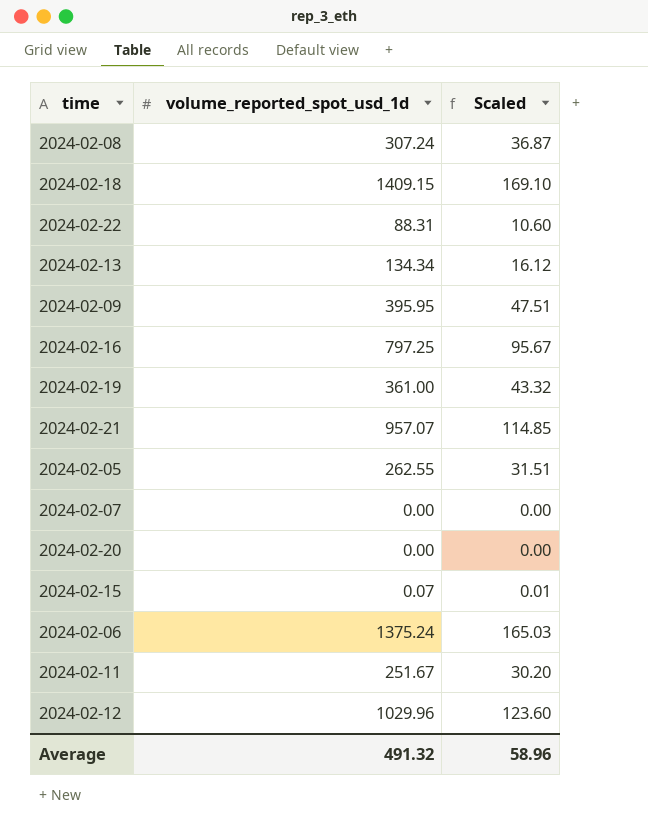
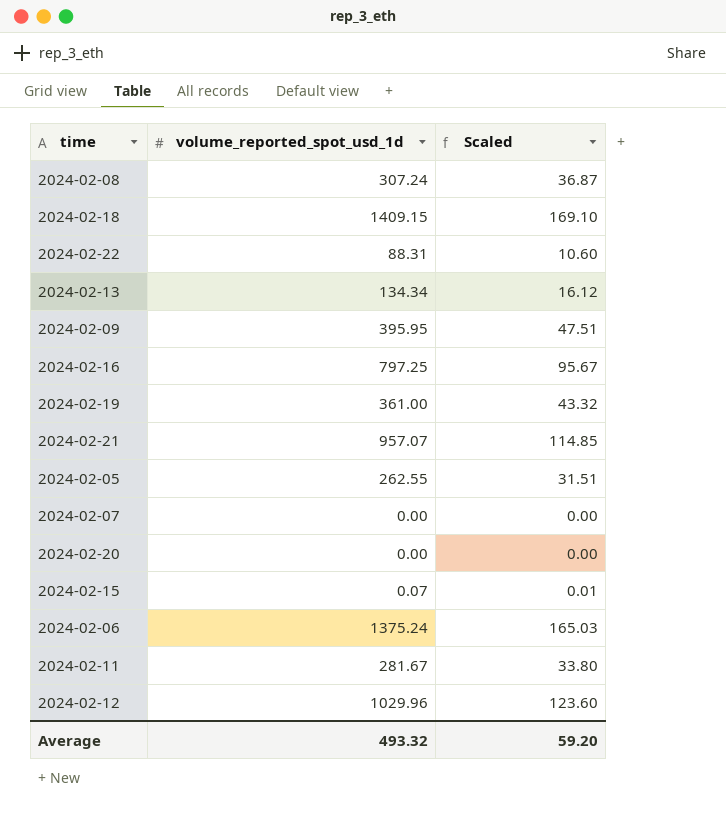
2024-02-11 | volume_reported_spot_usd_1d: 251.67 -> 281.67
2024-02-11 | Scaled: 30.20 -> 33.80
Average | volume_reported_spot_usd_1d: 491.32 -> 493.32
Average | Scaled: 58.96 -> 59.20

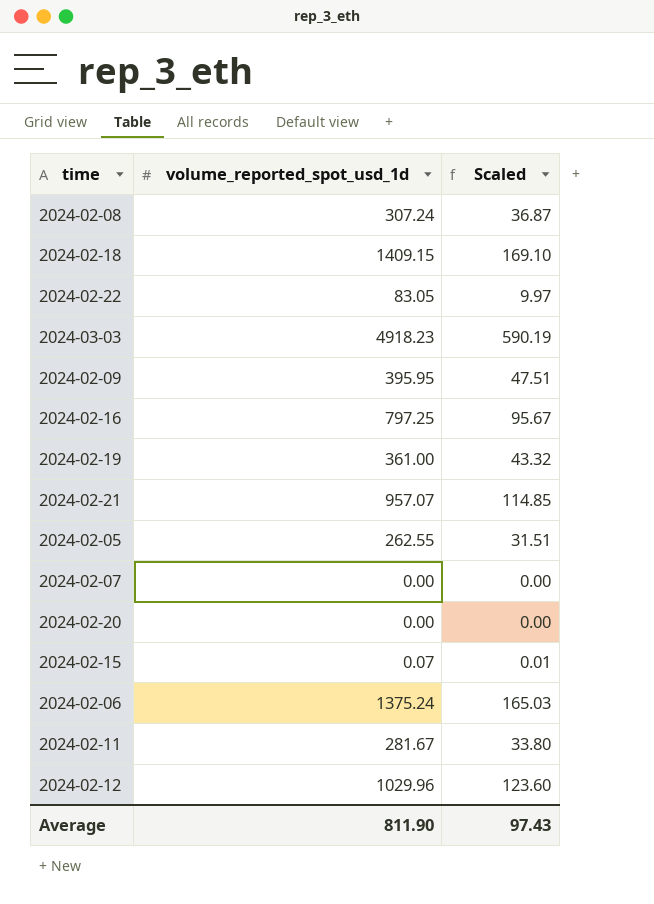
row 2024-02-13: 134.34 | 16.12 -> none
2024-02-22 | volume_reported_spot_usd_1d: 88.31 -> 83.05
2024-02-22 | Scaled: 10.60 -> 9.97
row 2024-03-03: none -> 4918.23 | 590.19
Average | volume_reported_spot_usd_1d: 493.32 -> 811.90
Average | Scaled: 59.20 -> 97.43

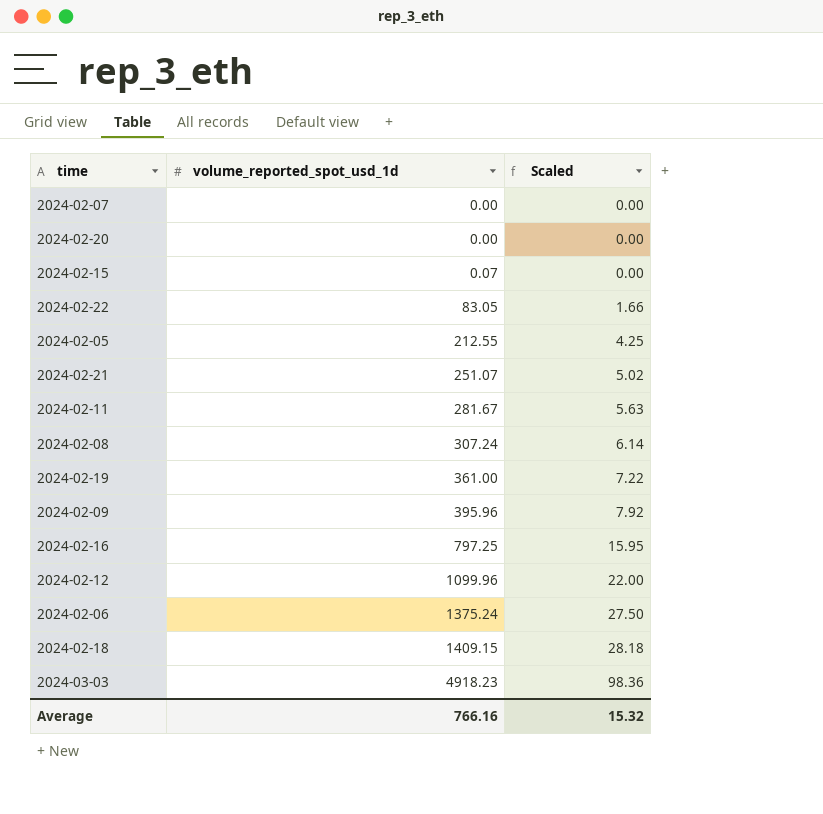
row order: none -> volume_reported_spot_usd_1d ascending
column Scaled | formula: [volume_reported_spot_usd_1d] * 0.12 -> [volume_reported_spot_usd_1d] * 0.02
2024-02-05 | volume_reported_spot_usd_1d: 262.55 -> 212.55
2024-02-21 | volume_reported_spot_usd_1d: 957.07 -> 251.07
2024-02-09 | volume_reported_spot_usd_1d: 395.95 -> 395.96
2024-02-12 | volume_reported_spot_usd_1d: 1029.96 -> 1099.96
Average | volume_reported_spot_usd_1d: 811.90 -> 766.16
Average | Scaled: 97.43 -> 15.32

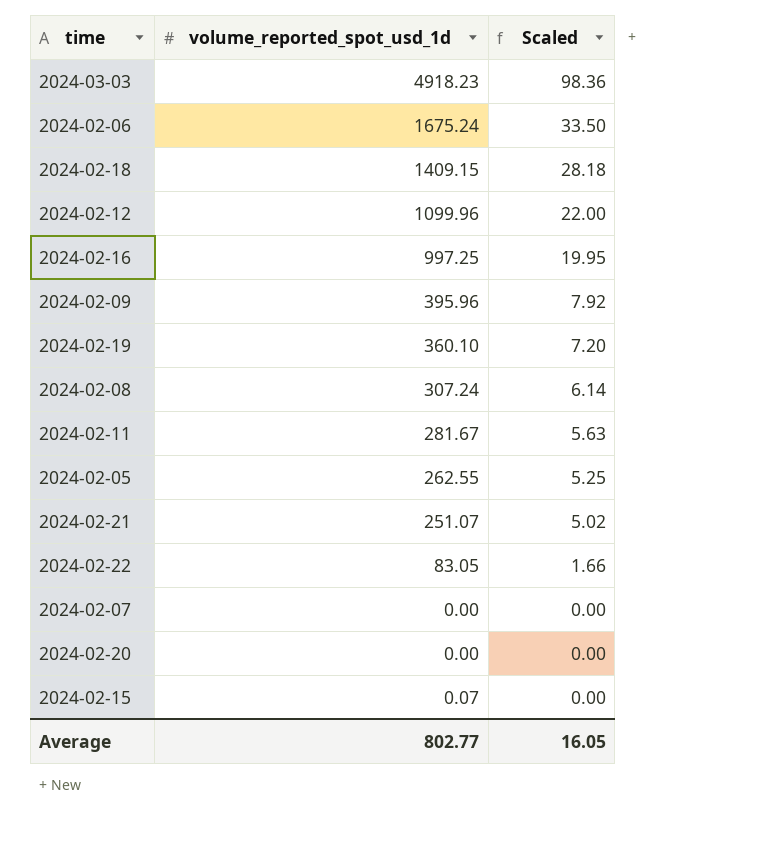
row order: volume_reported_spot_usd_1d ascending -> Scaled descending
2024-02-06 | volume_reported_spot_usd_1d: 1375.24 -> 1675.24
2024-02-06 | Scaled: 27.50 -> 33.50
2024-02-16 | volume_reported_spot_usd_1d: 797.25 -> 997.25
2024-02-16 | Scaled: 15.95 -> 19.95
2024-02-19 | volume_reported_spot_usd_1d: 361.00 -> 360.10
2024-02-19 | Scaled: 7.22 -> 7.20
2024-02-05 | volume_reported_spot_usd_1d: 212.55 -> 262.55
2024-02-05 | Scaled: 4.25 -> 5.25
Average | volume_reported_spot_usd_1d: 766.16 -> 802.77
Average | Scaled: 15.32 -> 16.05

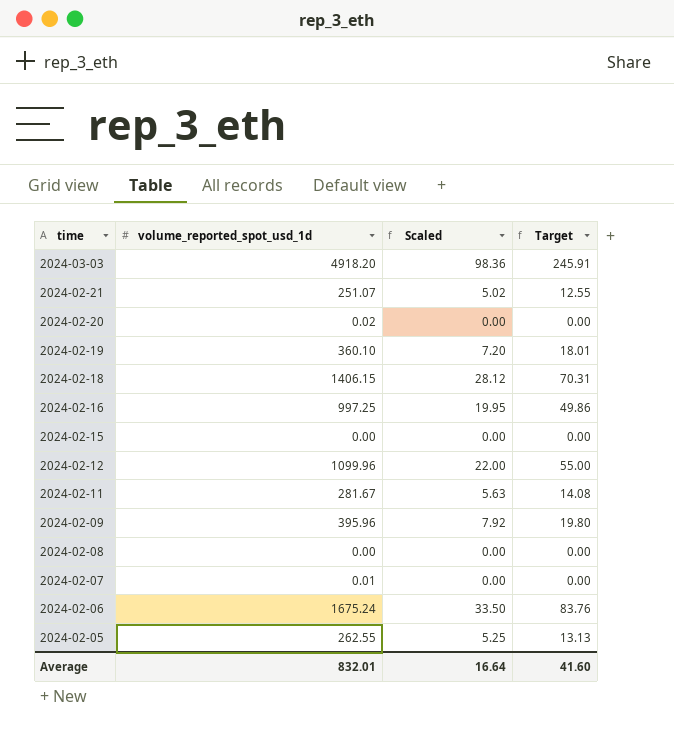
row order: Scaled descending -> time descending
column Target | formula: none -> [volume_reported_spot_usd_1d] * 0.05
row 2024-02-22: 83.05 | 1.66 -> none
2024-03-03 | volume_reported_spot_usd_1d: 4918.23 -> 4918.20
2024-02-20 | volume_reported_spot_usd_1d: 0.00 -> 0.02
2024-02-18 | volume_reported_spot_usd_1d: 1409.15 -> 1406.15
2024-02-18 | Scaled: 28.18 -> 28.12
2024-02-15 | volume_reported_spot_usd_1d: 0.07 -> 0.00
2024-02-08 | volume_reported_spot_usd_1d: 307.24 -> 0.00
2024-02-08 | Scaled: 6.14 -> 0.00
2024-02-07 | volume_reported_spot_usd_1d: 0.00 -> 0.01
Average | volume_reported_spot_usd_1d: 802.77 -> 832.01
Average | Scaled: 16.05 -> 16.64

